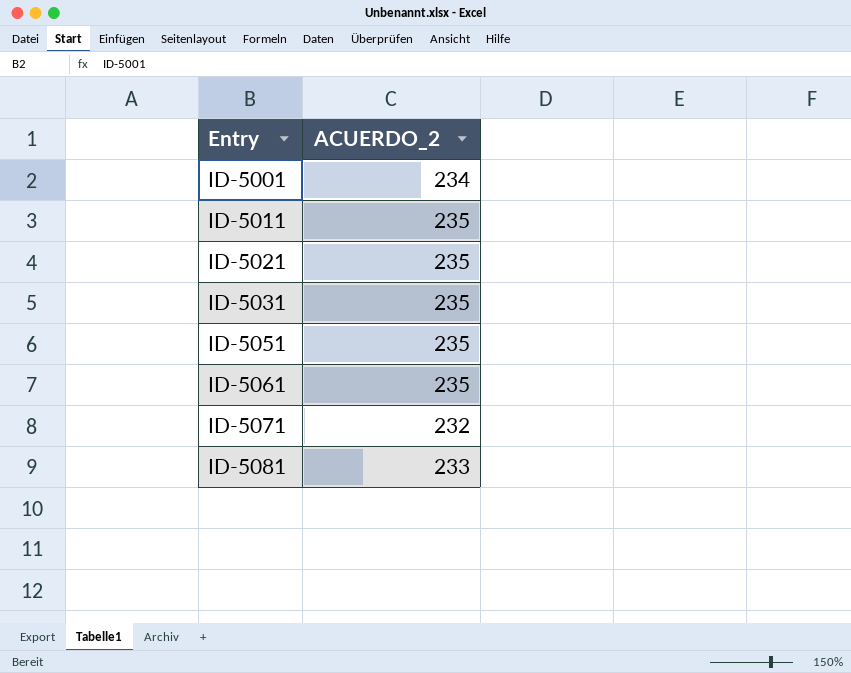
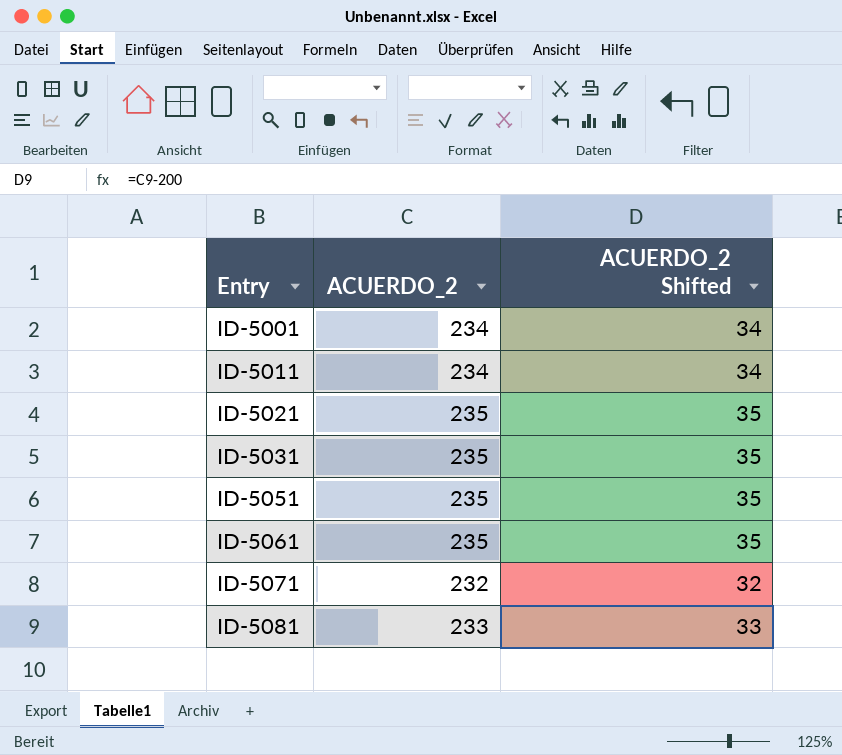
column ACUERDO_2 Shifted | formula: none -> [ACUERDO_2] - 200
ID-5011 | ACUERDO_2: 235 -> 234

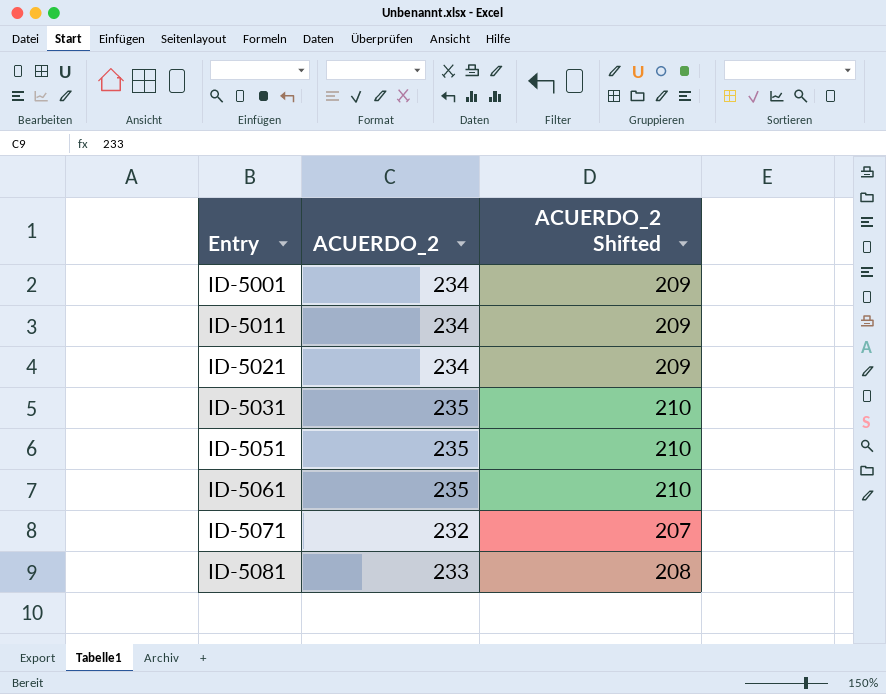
column ACUERDO_2 Shifted | formula: [ACUERDO_2] - 200 -> [ACUERDO_2] - 25
ID-5021 | ACUERDO_2: 235 -> 234

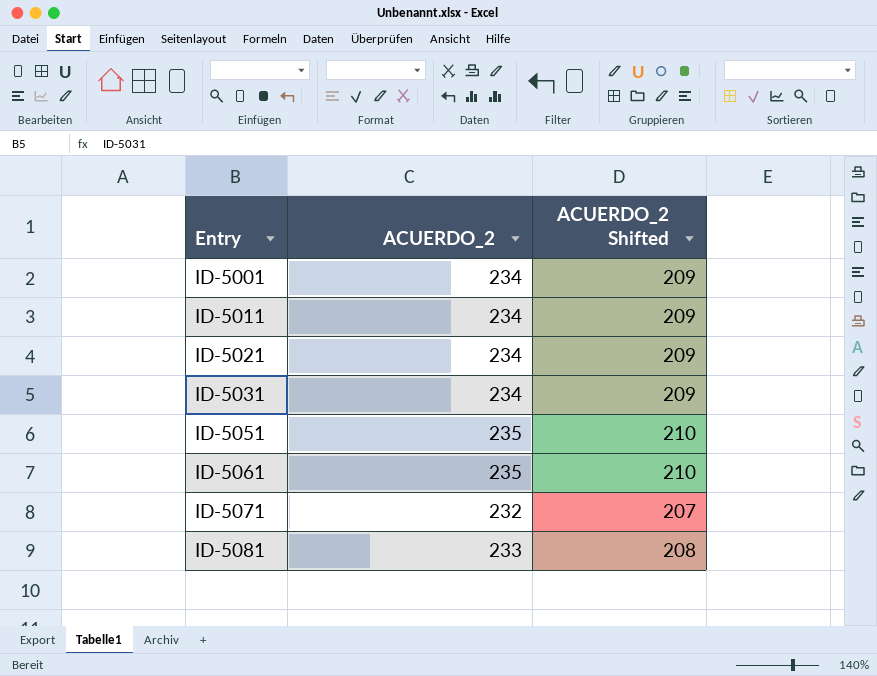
ID-5031 | ACUERDO_2: 235 -> 234
ID-5031 | ACUERDO_2 Shifted: 210 -> 209

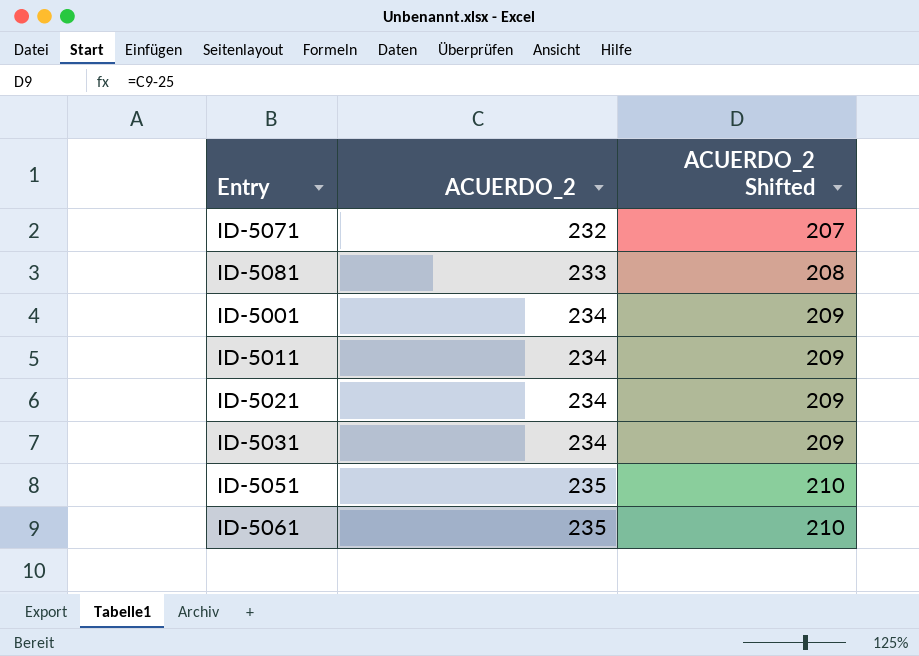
row order: Entry ascending -> ACUERDO_2 ascending

